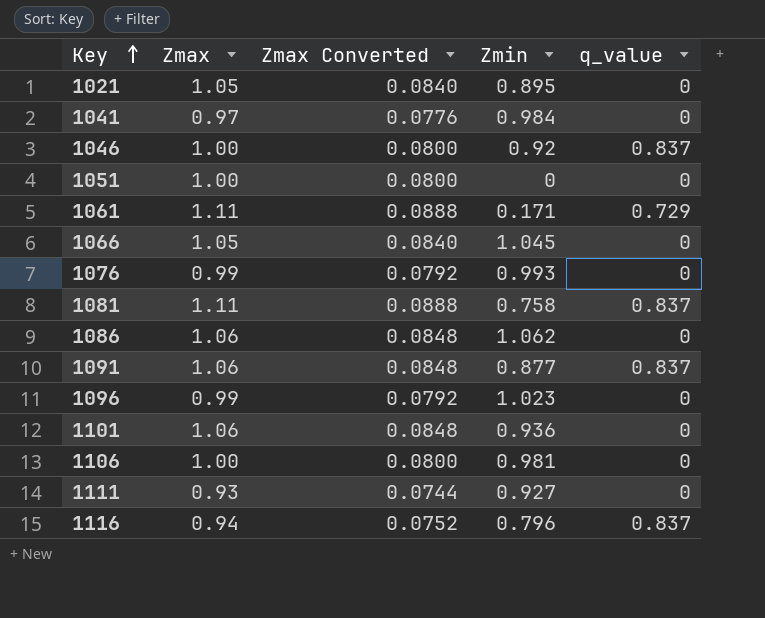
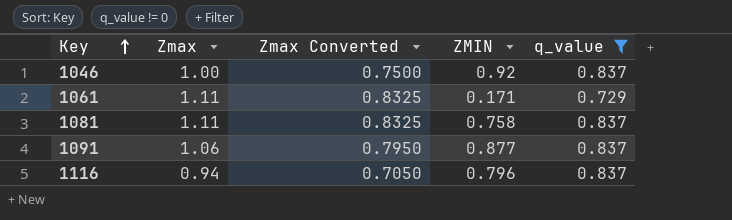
filter: none -> q_value != 0
column Zmax Converted | formula: [Zmax] * 0.08 -> [Zmax] * 0.75
column name: Zmin -> ZMIN

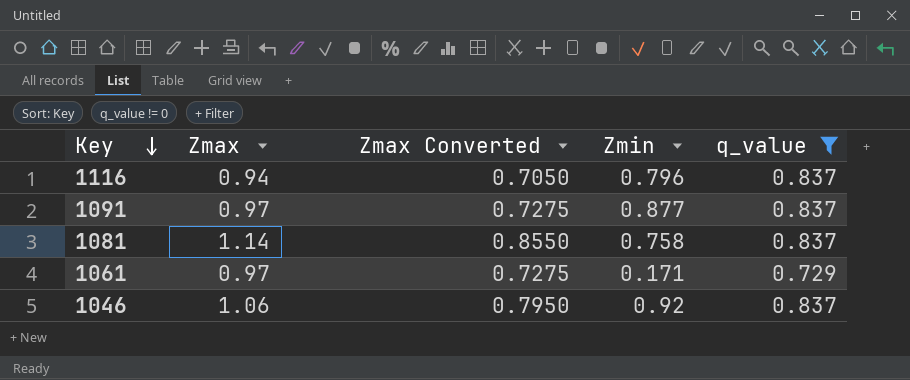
row order: Key ascending -> Key descending
column name: ZMIN -> Zmin
1091 | Zmax: 1.06 -> 0.97
1091 | Zmax Converted: 0.7950 -> 0.7275
1081 | Zmax: 1.11 -> 1.14
1081 | Zmax Converted: 0.8325 -> 0.8550
1061 | Zmax: 1.11 -> 0.97
1061 | Zmax Converted: 0.8325 -> 0.7275
1046 | Zmax: 1.00 -> 1.06
1046 | Zmax Converted: 0.7500 -> 0.7950

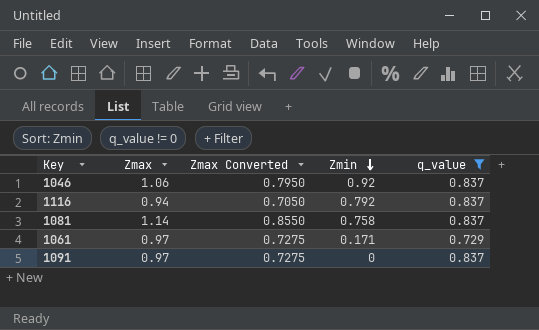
row order: Key descending -> Zmin descending
1116 | Zmin: 0.796 -> 0.792
1091 | Zmin: 0.877 -> 0

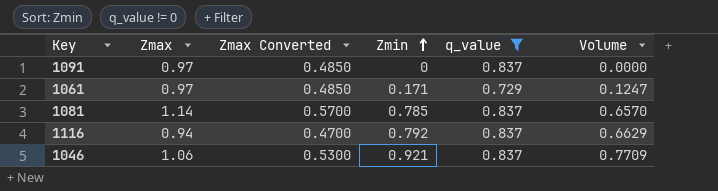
row order: Zmin descending -> Zmin ascending
column Zmax Converted | formula: [Zmax] * 0.75 -> [Zmax] * 0.5
column Volume | formula: none -> [Zmin] * [q_value]
1081 | Zmin: 0.758 -> 0.785
1046 | Zmin: 0.92 -> 0.921

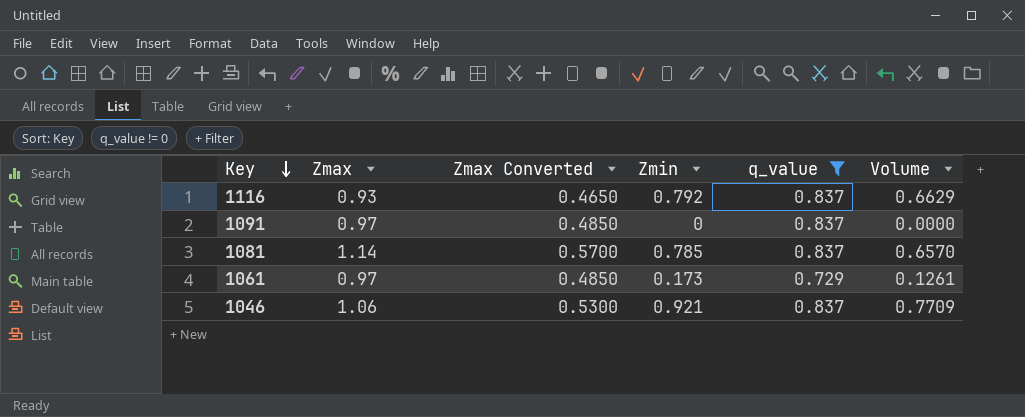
row order: Zmin ascending -> Key descending
1116 | Zmax: 0.94 -> 0.93
1116 | Zmax Converted: 0.4700 -> 0.4650
1061 | Zmin: 0.171 -> 0.173
1061 | Volume: 0.1247 -> 0.1261

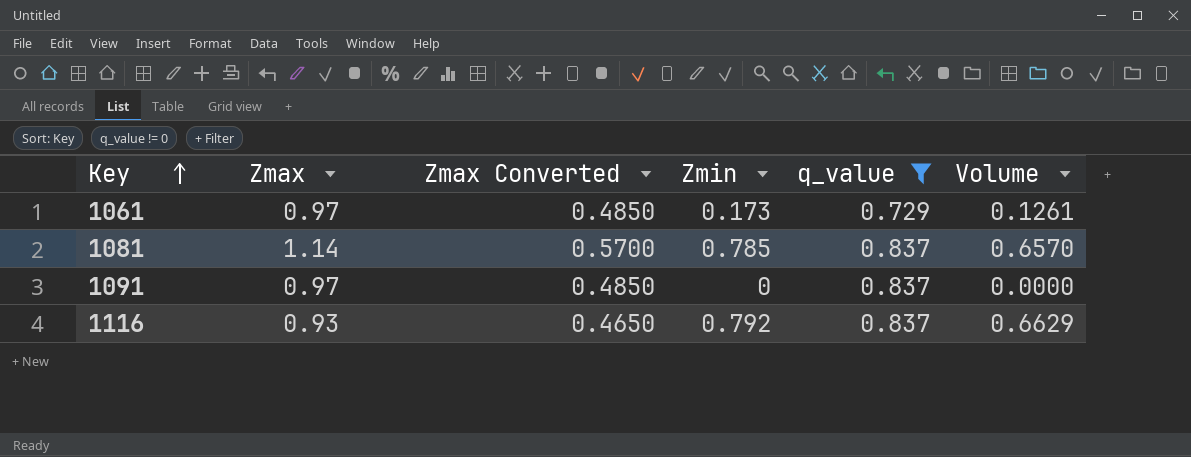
row order: Key descending -> Key ascending
row 1046: 1.06 | 0.5300 | 0.921 | 0.837 | 0.7709 -> none

